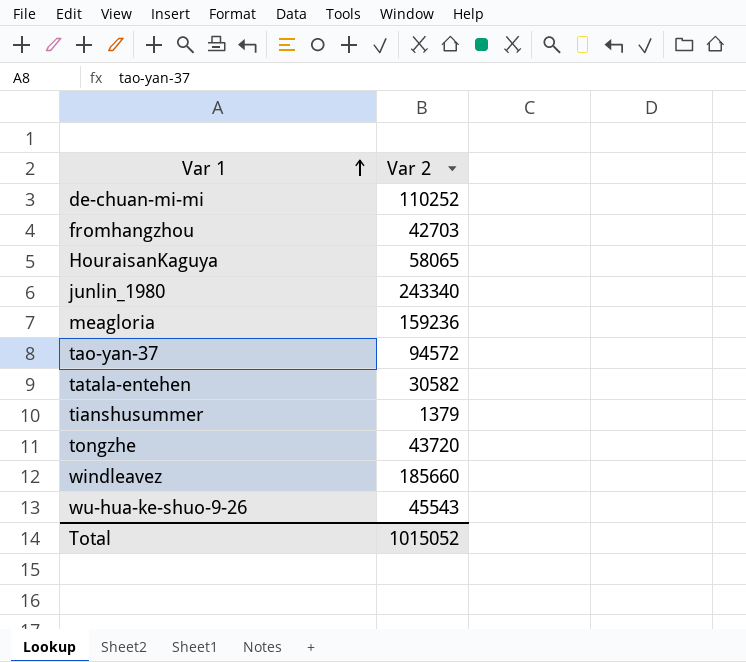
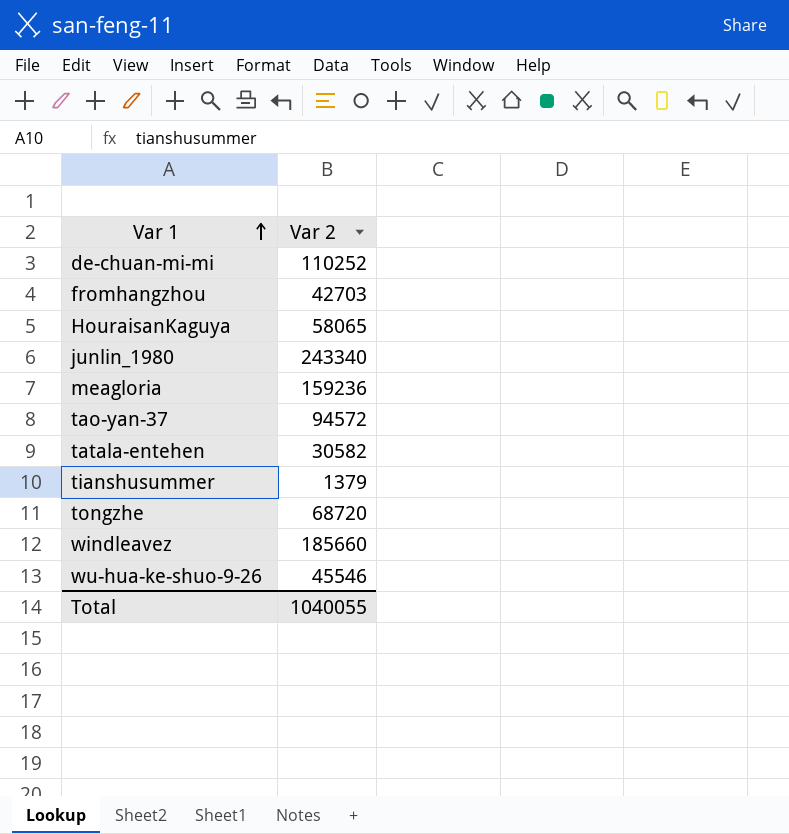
tongzhe | Var 2: 43720 -> 68720
wu-hua-ke-shuo-9-26 | Var 2: 45543 -> 45546
Total | Var 2: 1015052 -> 1040055

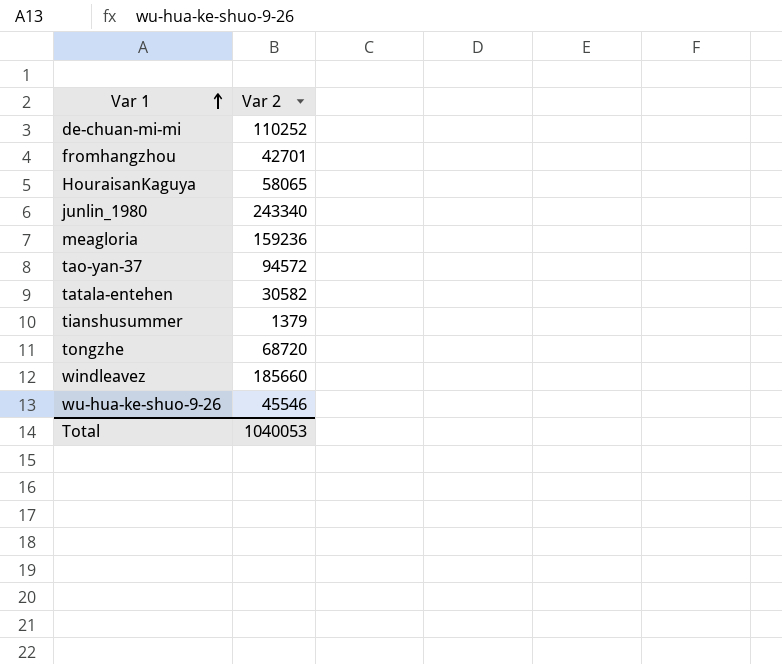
fromhangzhou | Var 2: 42703 -> 42701
Total | Var 2: 1040055 -> 1040053

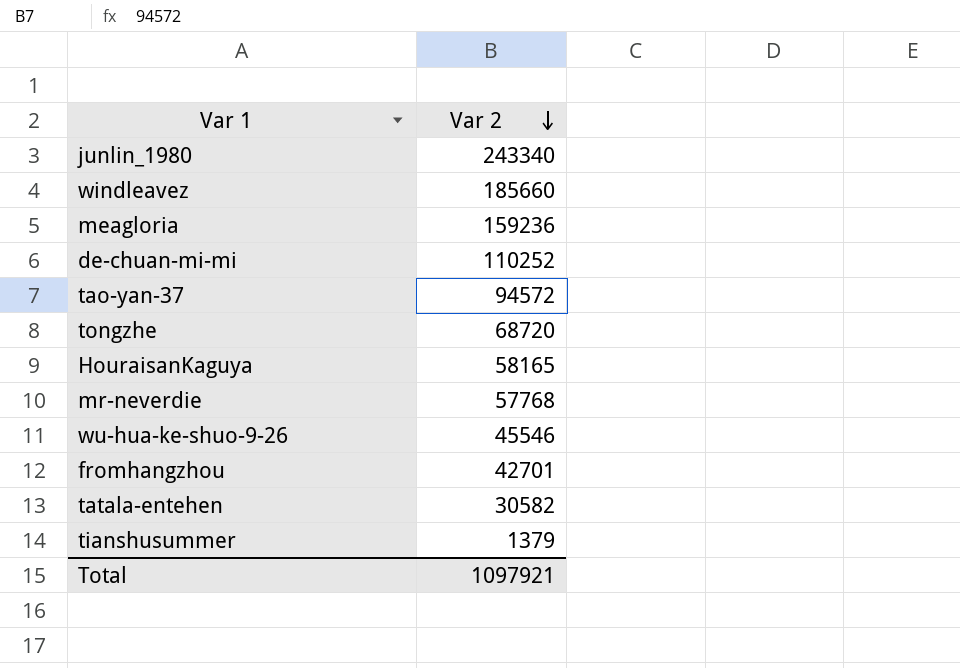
row order: Var 1 ascending -> Var 2 descending
HouraisanKaguya | Var 2: 58065 -> 58165
row mr-neverdie: none -> 57768
Total | Var 2: 1040053 -> 1097921

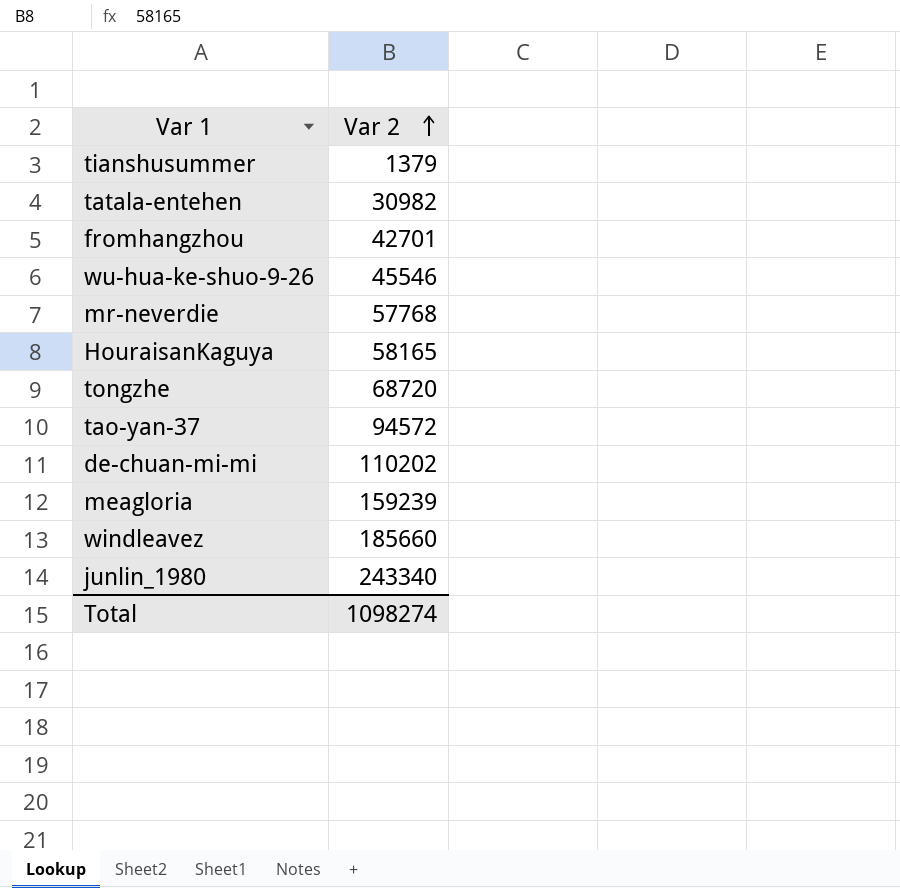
row order: Var 2 descending -> Var 2 ascending
tatala-entehen | Var 2: 30582 -> 30982
de-chuan-mi-mi | Var 2: 110252 -> 110202
meagloria | Var 2: 159236 -> 159239
Total | Var 2: 1097921 -> 1098274

